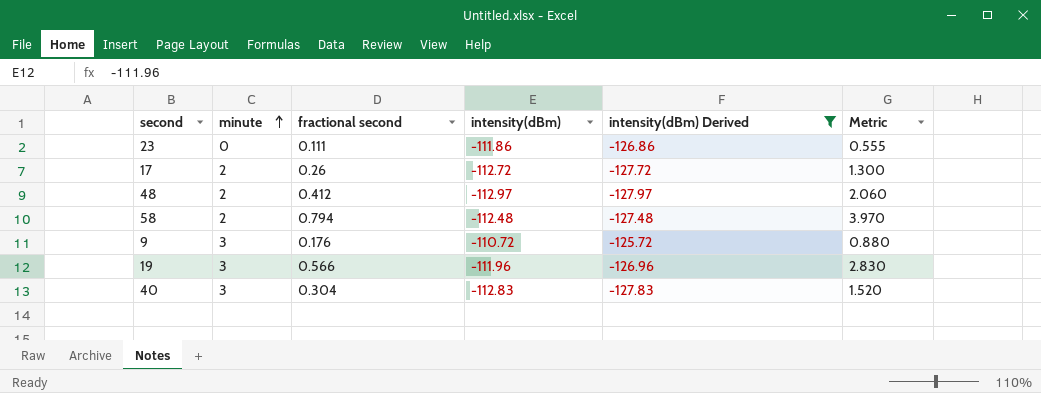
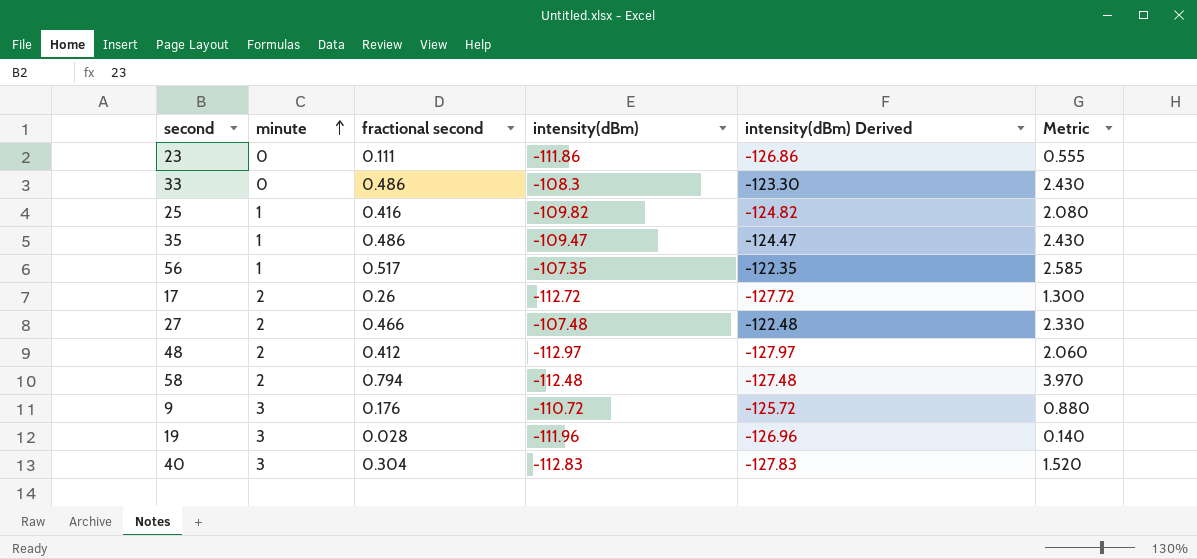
filter: intensity(dBm) Derived <= -125.72 -> none
19 | fractional second: 0.566 -> 0.028
19 | Metric: 2.830 -> 0.140

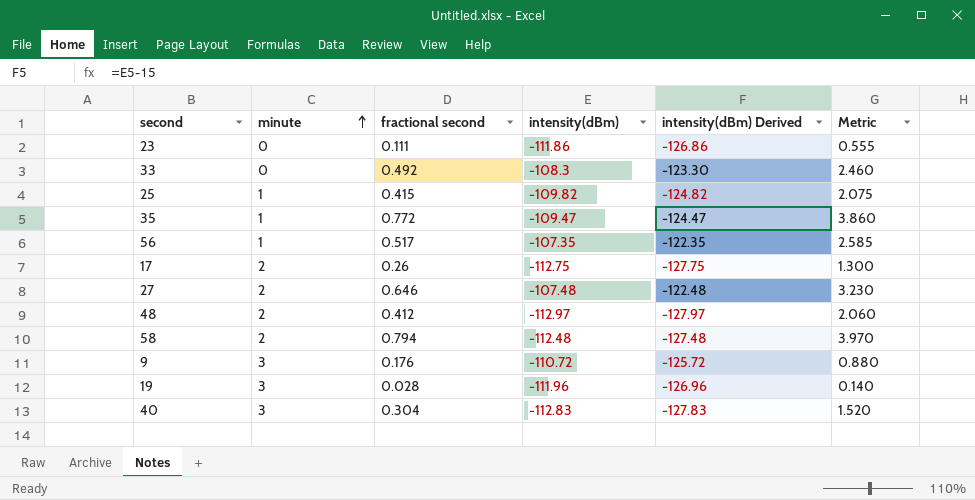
33 | fractional second: 0.486 -> 0.492
33 | Metric: 2.430 -> 2.460
25 | fractional second: 0.416 -> 0.415
25 | Metric: 2.080 -> 2.075
35 | fractional second: 0.486 -> 0.772
35 | Metric: 2.430 -> 3.860
17 | intensity(dBm): -112.72 -> -112.75
17 | intensity(dBm) Derived: -127.72 -> -127.75
27 | fractional second: 0.466 -> 0.646
27 | Metric: 2.330 -> 3.230

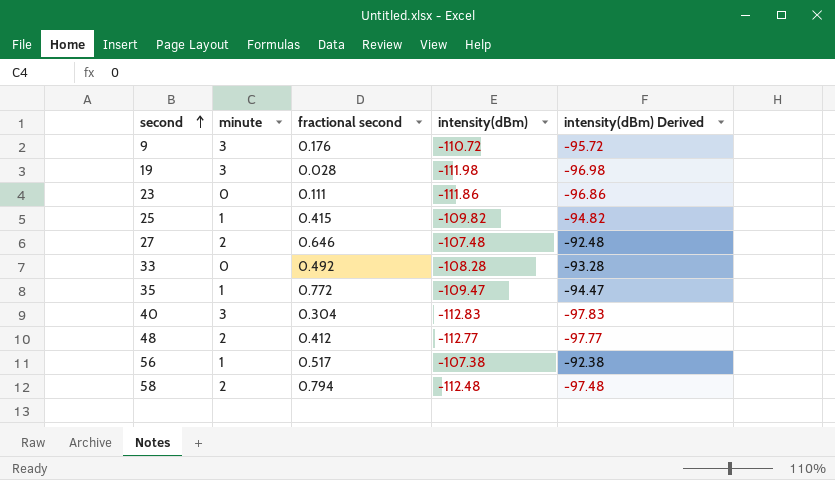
row order: minute ascending -> second ascending
column Metric | formula: [fractional second] * 5 -> none
column intensity(dBm) Derived | formula: [intensity(dBm)] - 15 -> [intensity(dBm)] + 15
row 17: 2 | 0.26 | -112.75 | -127.75 | 1.300 -> none
19 | intensity(dBm): -111.96 -> -111.98
33 | intensity(dBm): -108.3 -> -108.28
48 | intensity(dBm): -112.97 -> -112.77
56 | intensity(dBm): -107.35 -> -107.38

